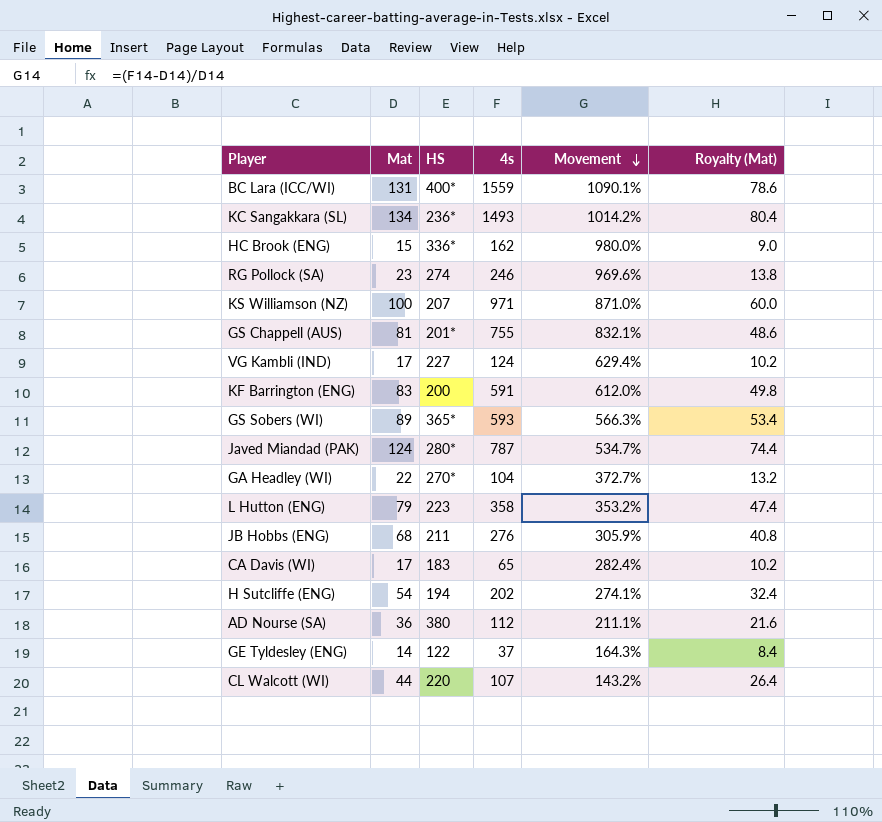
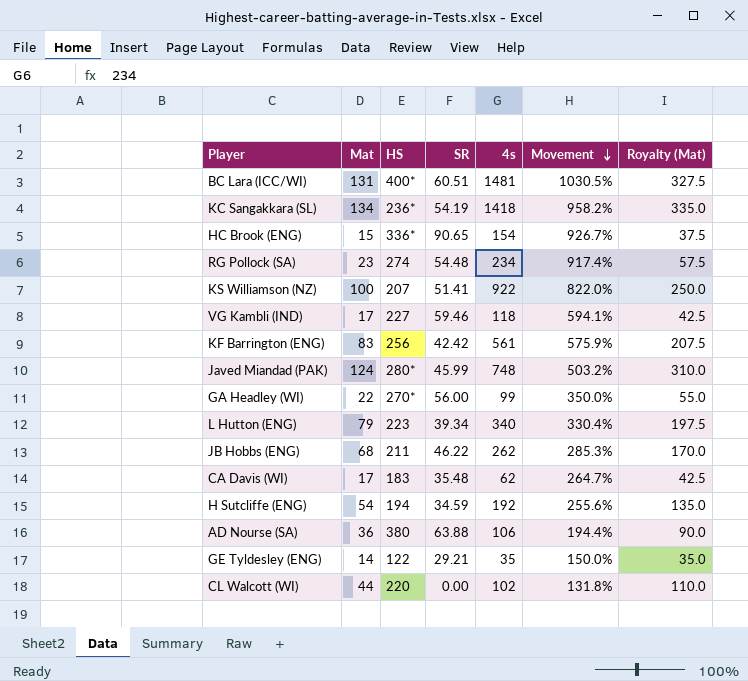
column SR | position: none -> 4
column Royalty (Mat) | formula: [Mat] * 0.6 -> [Mat] * 2.5
row GS Chappell (AUS): 81 | 201* | 755 | 832.1% | 48.6 -> none
row GS Sobers (WI): 89 | 365* | 593 | 566.3% | 53.4 -> none
BC Lara (ICC/WI) | 4s: 1559 -> 1481
BC Lara (ICC/WI) | Movement: 1090.1% -> 1030.5%
KC Sangakkara (SL) | 4s: 1493 -> 1418
KC Sangakkara (SL) | Movement: 1014.2% -> 958.2%
HC Brook (ENG) | 4s: 162 -> 154
HC Brook (ENG) | Movement: 980.0% -> 926.7%
RG Pollock (SA) | 4s: 246 -> 234
RG Pollock (SA) | Movement: 969.6% -> 917.4%
KS Williamson (NZ) | 4s: 971 -> 922
KS Williamson (NZ) | Movement: 871.0% -> 822.0%
VG Kambli (IND) | 4s: 124 -> 118
VG Kambli (IND) | Movement: 629.4% -> 594.1%
KF Barrington (ENG) | HS: 200 -> 256
KF Barrington (ENG) | 4s: 591 -> 561
KF Barrington (ENG) | Movement: 612.0% -> 575.9%
Javed Miandad (PAK) | 4s: 787 -> 748
Javed Miandad (PAK) | Movement: 534.7% -> 503.2%
GA Headley (WI) | 4s: 104 -> 99
GA Headley (WI) | Movement: 372.7% -> 350.0%
L Hutton (ENG) | 4s: 358 -> 340
L Hutton (ENG) | Movement: 353.2% -> 330.4%
JB Hobbs (ENG) | 4s: 276 -> 262
JB Hobbs (ENG) | Movement: 305.9% -> 285.3%
CA Davis (WI) | 4s: 65 -> 62
CA Davis (WI) | Movement: 282.4% -> 264.7%
H Sutcliffe (ENG) | 4s: 202 -> 192
H Sutcliffe (ENG) | Movement: 274.1% -> 255.6%
AD Nourse (SA) | 4s: 112 -> 106
AD Nourse (SA) | Movement: 211.1% -> 194.4%
GE Tyldesley (ENG) | 4s: 37 -> 35
GE Tyldesley (ENG) | Movement: 164.3% -> 150.0%
CL Walcott (WI) | 4s: 107 -> 102
CL Walcott (WI) | Movement: 143.2% -> 131.8%

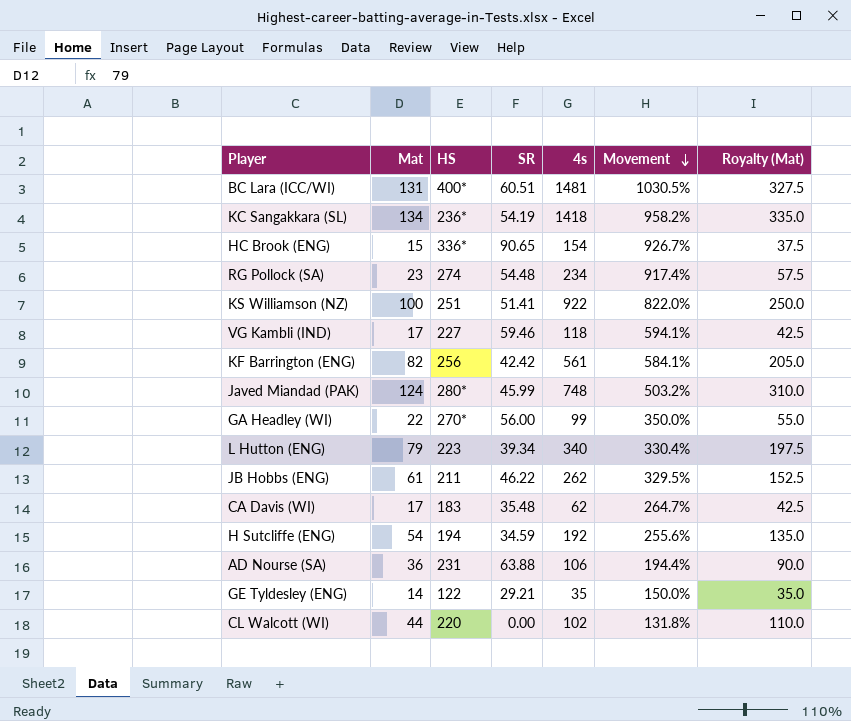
KS Williamson (NZ) | HS: 207 -> 251
KF Barrington (ENG) | Mat: 83 -> 82
KF Barrington (ENG) | Movement: 575.9% -> 584.1%
KF Barrington (ENG) | Royalty (Mat): 207.5 -> 205.0
JB Hobbs (ENG) | Mat: 68 -> 61
JB Hobbs (ENG) | Movement: 285.3% -> 329.5%
JB Hobbs (ENG) | Royalty (Mat): 170.0 -> 152.5
AD Nourse (SA) | HS: 380 -> 231

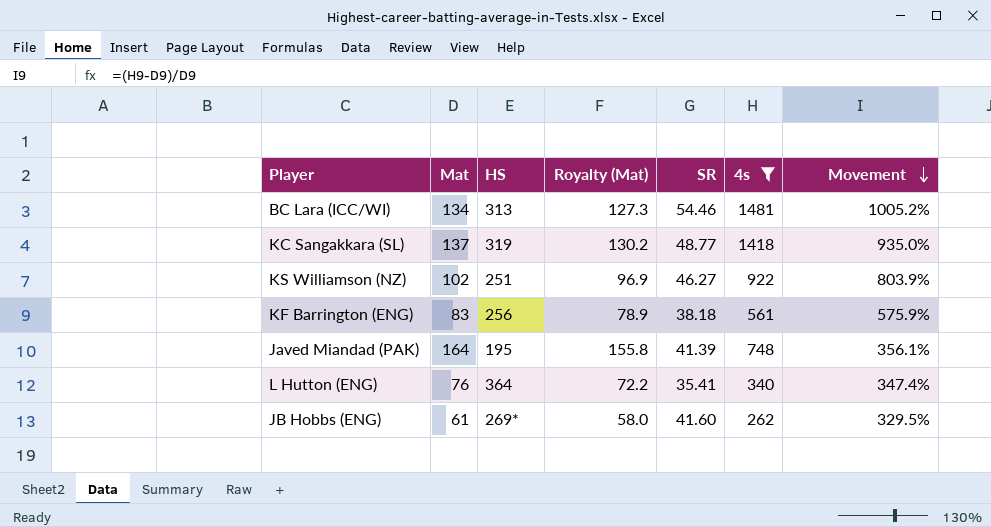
filter: none -> 4s >= 262
column Royalty (Mat) | formula: [Mat] * 2.5 -> [Mat] * 0.95
column Royalty (Mat) | position: 7 -> 4
BC Lara (ICC/WI) | Mat: 131 -> 134
BC Lara (ICC/WI) | HS: 400* -> 313
BC Lara (ICC/WI) | SR: 60.51 -> 54.46
BC Lara (ICC/WI) | Movement: 1030.5% -> 1005.2%
KC Sangakkara (SL) | Mat: 134 -> 137
KC Sangakkara (SL) | HS: 236* -> 319
KC Sangakkara (SL) | SR: 54.19 -> 48.77
KC Sangakkara (SL) | Movement: 958.2% -> 935.0%
KS Williamson (NZ) | Mat: 100 -> 102
KS Williamson (NZ) | SR: 51.41 -> 46.27
KS Williamson (NZ) | Movement: 822.0% -> 803.9%
KF Barrington (ENG) | Mat: 82 -> 83
KF Barrington (ENG) | SR: 42.42 -> 38.18
KF Barrington (ENG) | Movement: 584.1% -> 575.9%
Javed Miandad (PAK) | Mat: 124 -> 164
Javed Miandad (PAK) | HS: 280* -> 195
Javed Miandad (PAK) | SR: 45.99 -> 41.39
Javed Miandad (PAK) | Movement: 503.2% -> 356.1%
L Hutton (ENG) | Mat: 79 -> 76
L Hutton (ENG) | HS: 223 -> 364
L Hutton (ENG) | SR: 39.34 -> 35.41
L Hutton (ENG) | Movement: 330.4% -> 347.4%
JB Hobbs (ENG) | HS: 211 -> 269*
JB Hobbs (ENG) | SR: 46.22 -> 41.60

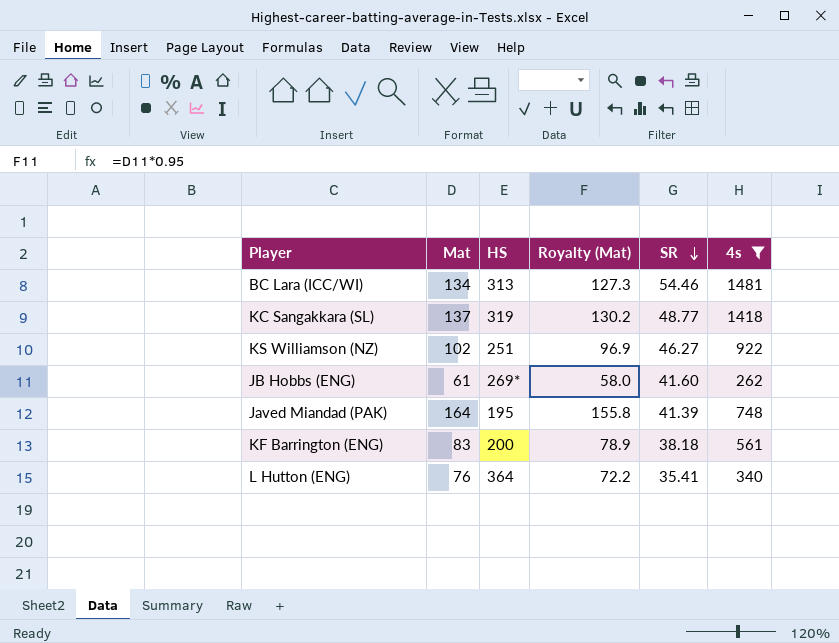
row order: Movement descending -> SR descending
column Movement | formula: ([4s] - [Mat]) / [Mat] -> none
KF Barrington (ENG) | HS: 256 -> 200

